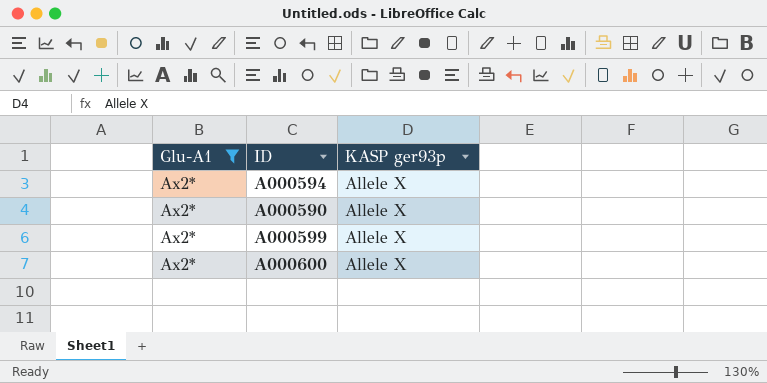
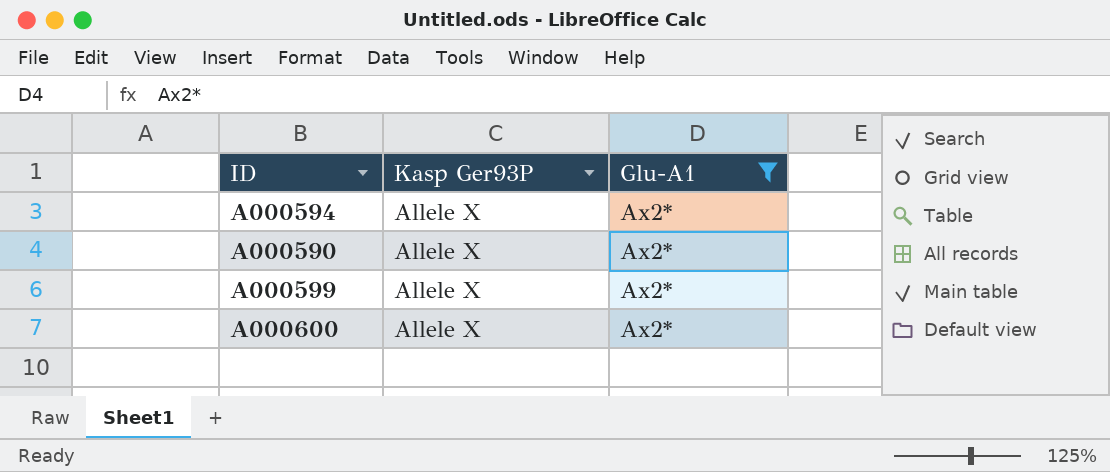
column name: KASP ger93p -> Kasp Ger93P
column Glu-A1 | position: 1 -> 3

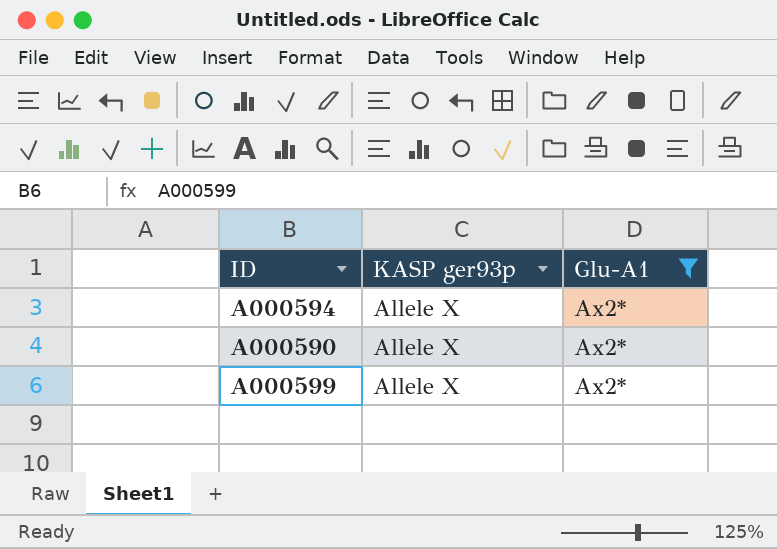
column name: Kasp Ger93P -> KASP ger93p
row A000600: Allele X | Ax2* -> none

